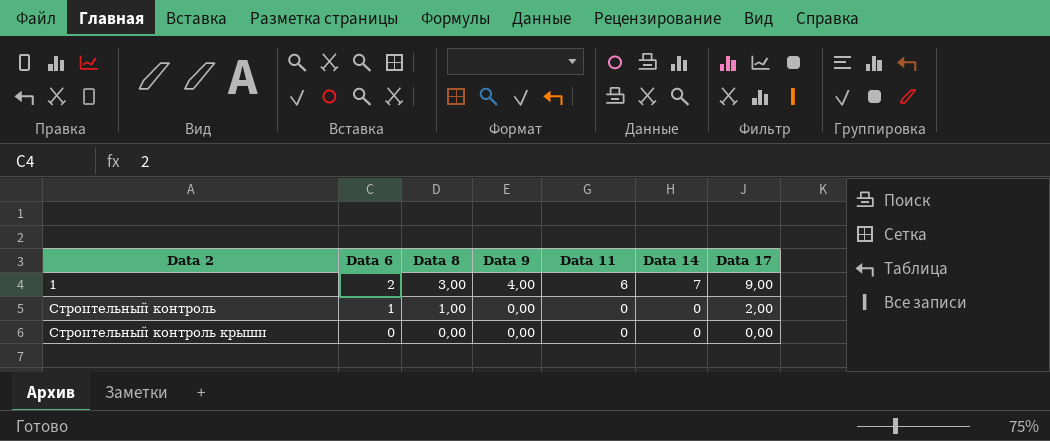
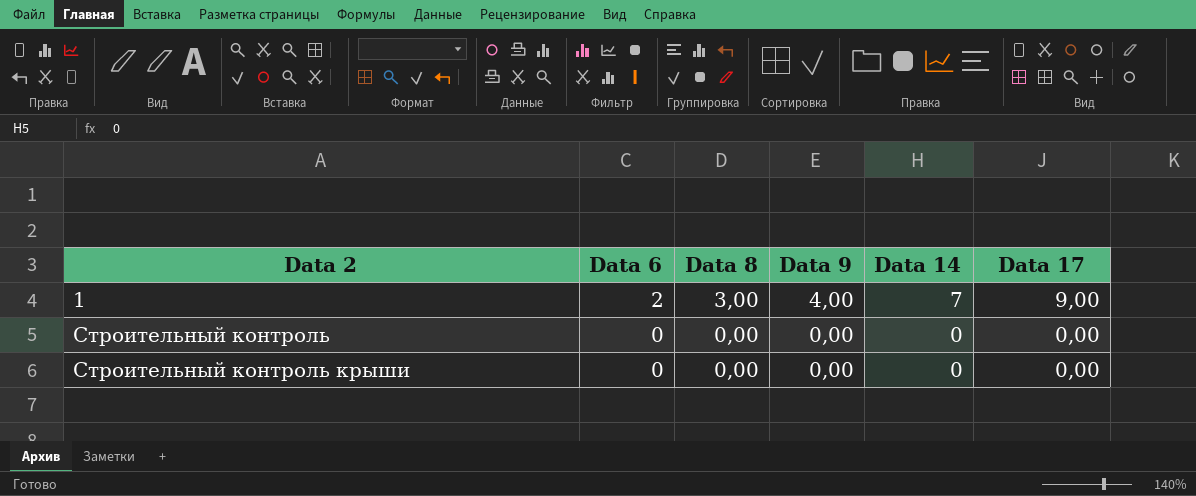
column Data 11 | position: 5 -> none
Строительный контроль | Data 6: 1 -> 0
Строительный контроль | Data 8: 1,00 -> 0,00
Строительный контроль | Data 17: 2,00 -> 0,00

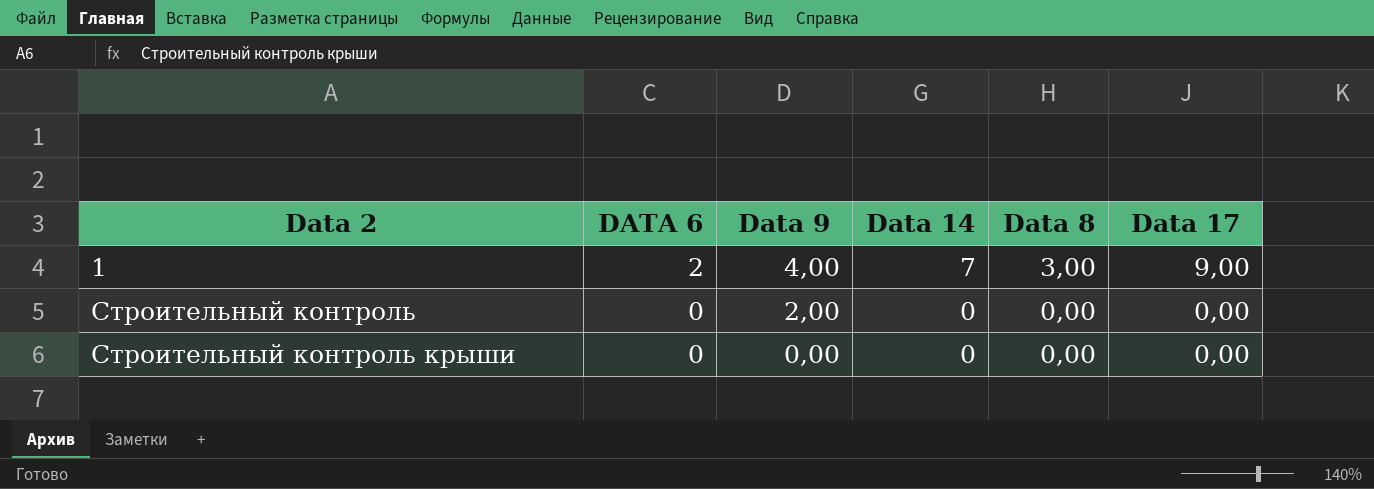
column name: Data 6 -> DATA 6
column Data 8 | position: 3 -> 5
Строительный контроль | Data 9: 0,00 -> 2,00

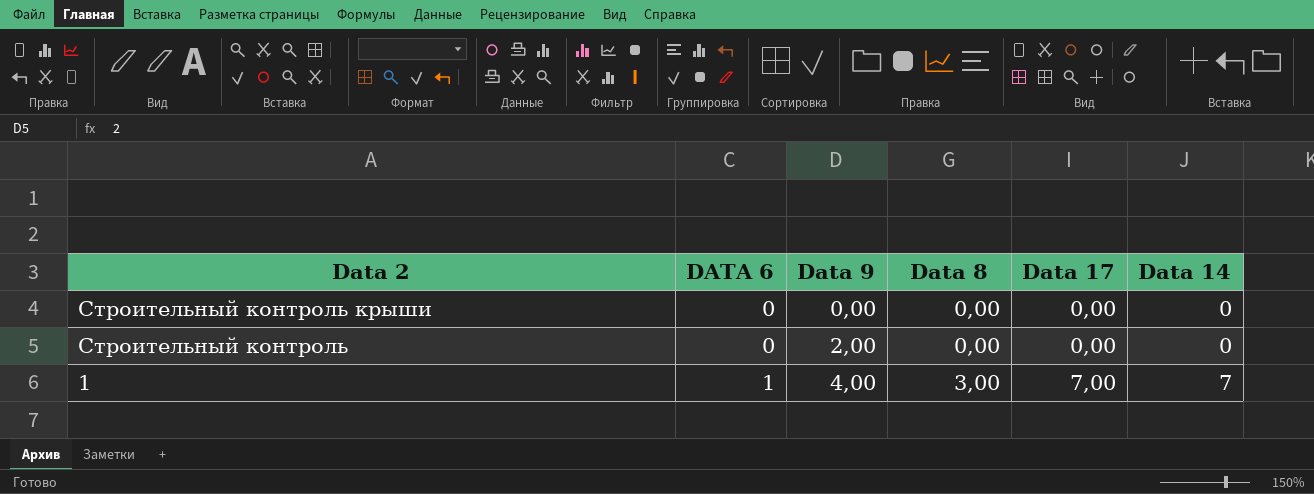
row order: Data 2 ascending -> Data 2 descending
column Data 14 | position: 4 -> 6
1 | DATA 6: 2 -> 1
1 | Data 17: 9,00 -> 7,00

